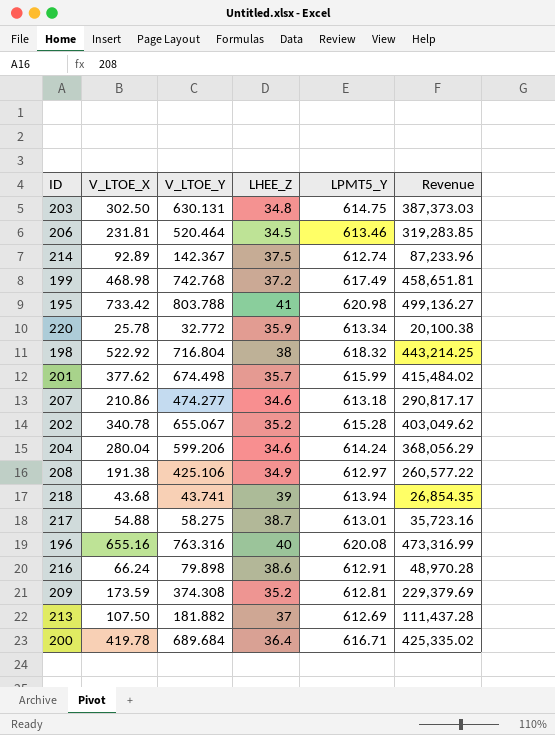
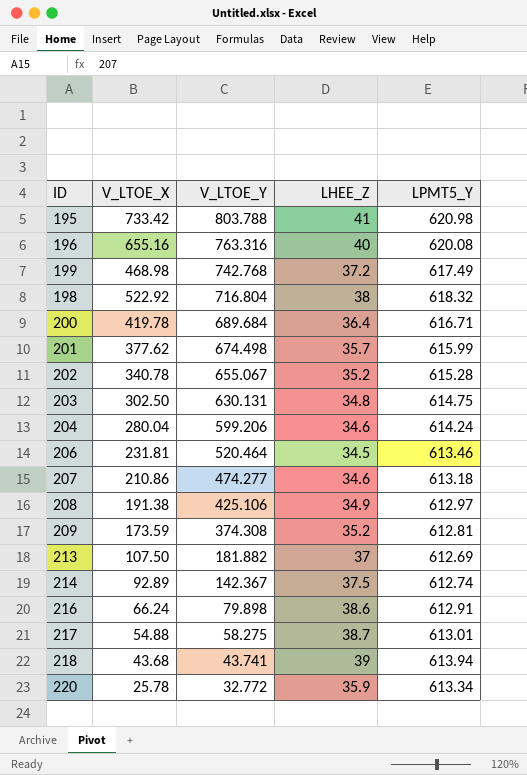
row order: none -> V_LTOE_Y descending
column Revenue | formula: [V_LTOE_Y] * [LPMT5_Y] -> none

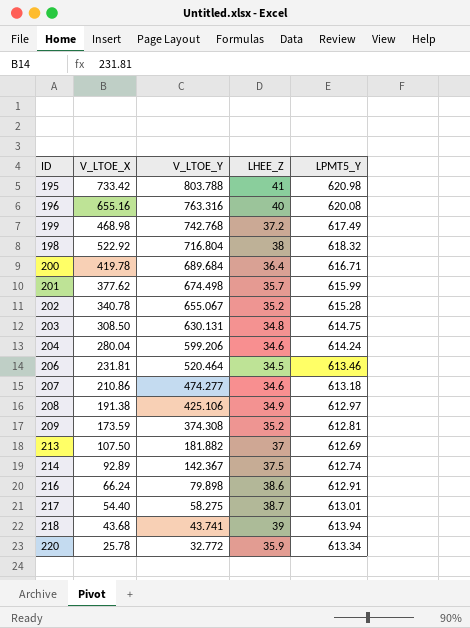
203 | V_LTOE_X: 302.50 -> 308.50
217 | V_LTOE_X: 54.88 -> 54.40

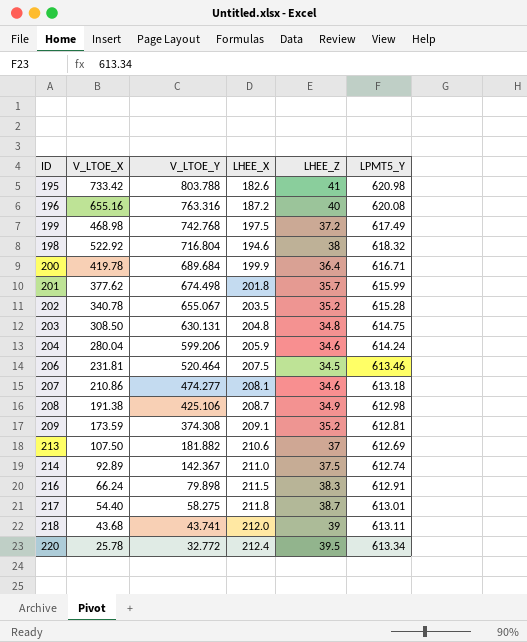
column LHEE_X | position: none -> 4
208 | LPMT5_Y: 612.97 -> 612.98
216 | LHEE_Z: 38.6 -> 38.3
218 | LPMT5_Y: 613.94 -> 613.11
220 | LHEE_Z: 35.9 -> 39.5

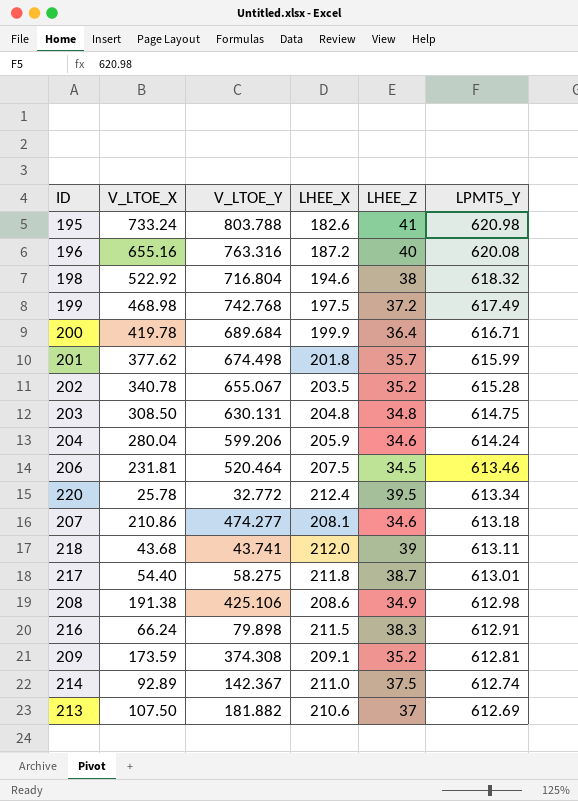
row order: V_LTOE_Y descending -> LPMT5_Y descending
195 | V_LTOE_X: 733.42 -> 733.24
208 | LHEE_X: 208.7 -> 208.6

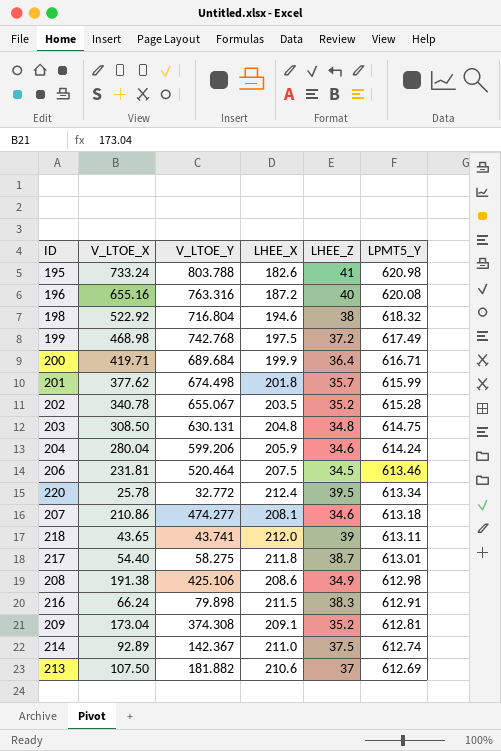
200 | V_LTOE_X: 419.78 -> 419.71
218 | V_LTOE_X: 43.68 -> 43.65
209 | V_LTOE_X: 173.59 -> 173.04

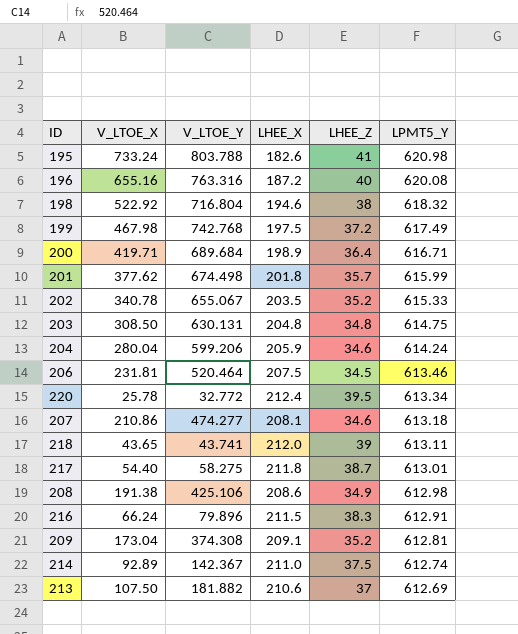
199 | V_LTOE_X: 468.98 -> 467.98
200 | LHEE_X: 199.9 -> 198.9
202 | LPMT5_Y: 615.28 -> 615.33
216 | V_LTOE_Y: 79.898 -> 79.896

